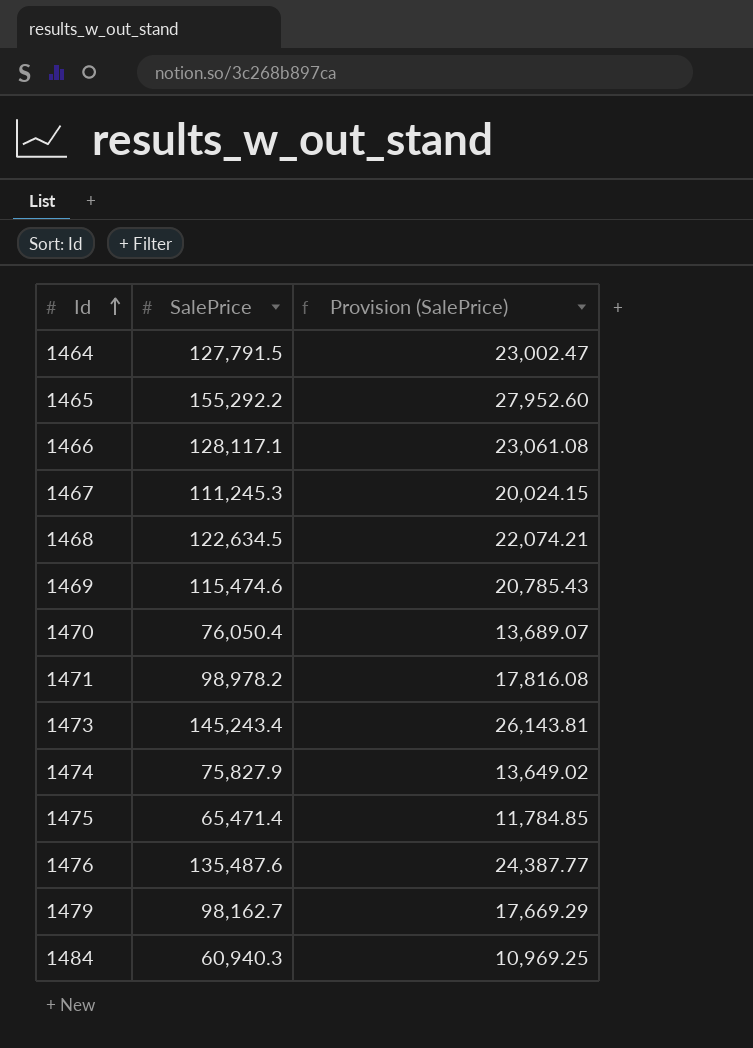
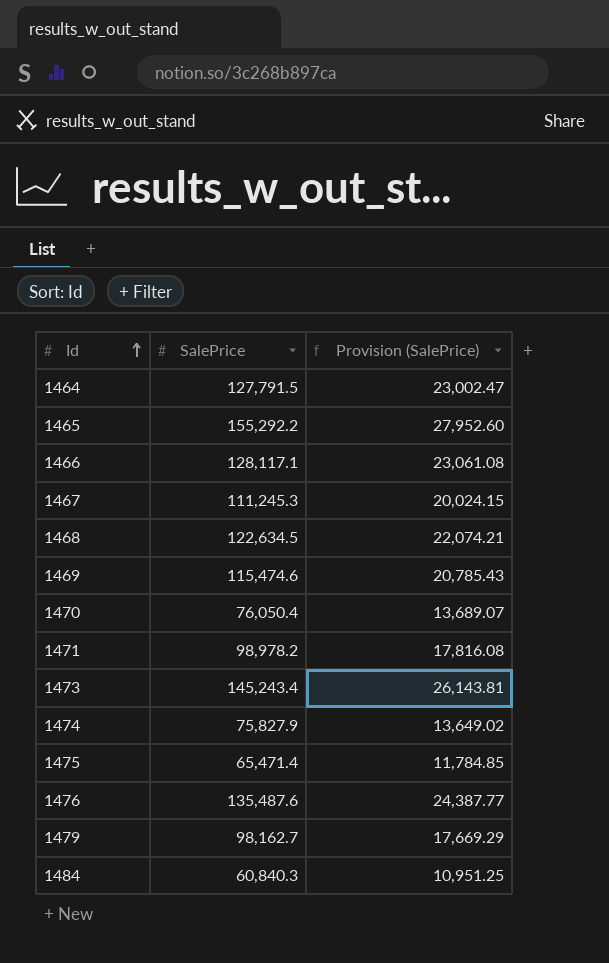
1484 | SalePrice: 60,940.3 -> 60,840.3
1484 | Provision (SalePrice): 10,969.25 -> 10,951.25

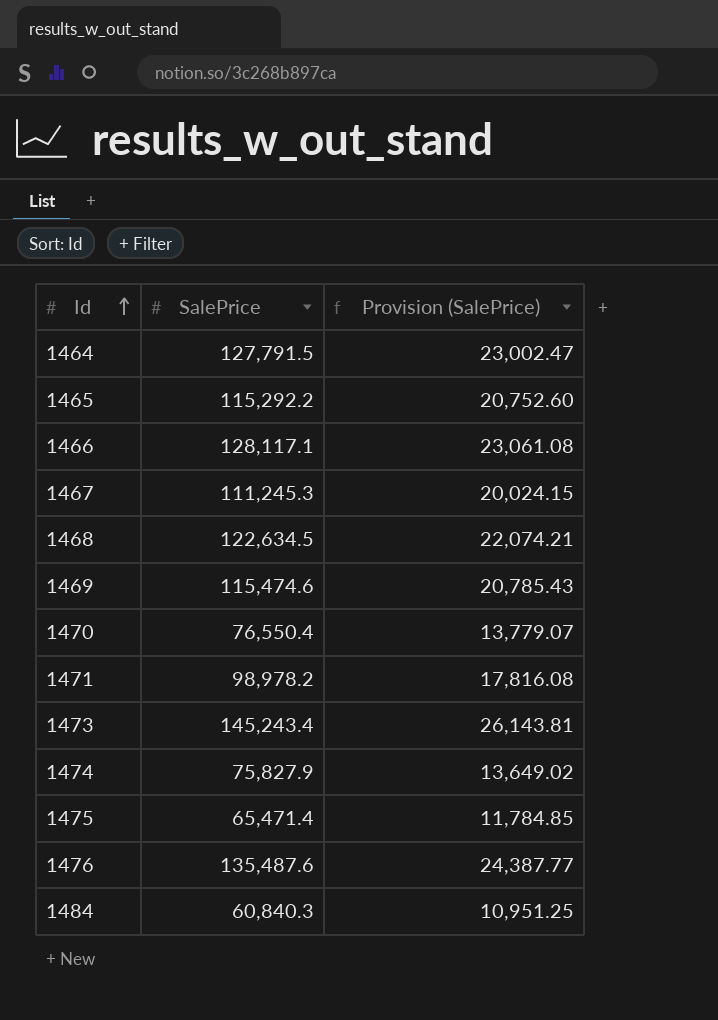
row 1479: 98,162.7 | 17,669.29 -> none
1465 | SalePrice: 155,292.2 -> 115,292.2
1465 | Provision (SalePrice): 27,952.60 -> 20,752.60
1470 | SalePrice: 76,050.4 -> 76,550.4
1470 | Provision (SalePrice): 13,689.07 -> 13,779.07

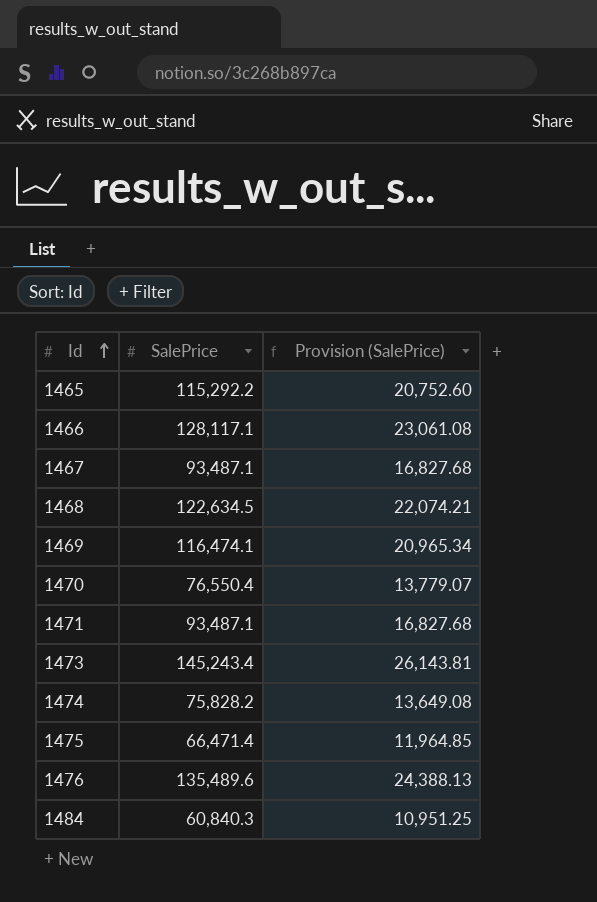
row 1464: 127,791.5 | 23,002.47 -> none
1467 | SalePrice: 111,245.3 -> 93,487.1
1467 | Provision (SalePrice): 20,024.15 -> 16,827.68
1469 | SalePrice: 115,474.6 -> 116,474.1
1469 | Provision (SalePrice): 20,785.43 -> 20,965.34
1471 | SalePrice: 98,978.2 -> 93,487.1
1471 | Provision (SalePrice): 17,816.08 -> 16,827.68
1474 | SalePrice: 75,827.9 -> 75,828.2
1474 | Provision (SalePrice): 13,649.02 -> 13,649.08
1475 | SalePrice: 65,471.4 -> 66,471.4
1475 | Provision (SalePrice): 11,784.85 -> 11,964.85
1476 | SalePrice: 135,487.6 -> 135,489.6
1476 | Provision (SalePrice): 24,387.77 -> 24,388.13

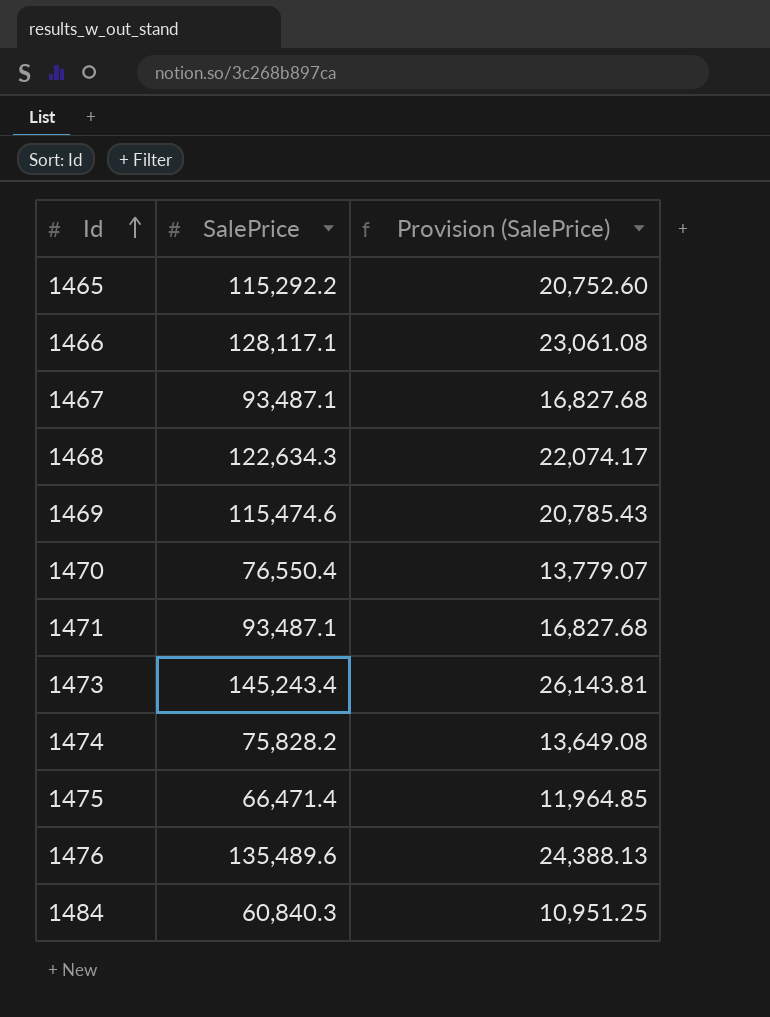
1468 | SalePrice: 122,634.5 -> 122,634.3
1468 | Provision (SalePrice): 22,074.21 -> 22,074.17
1469 | SalePrice: 116,474.1 -> 115,474.6
1469 | Provision (SalePrice): 20,965.34 -> 20,785.43

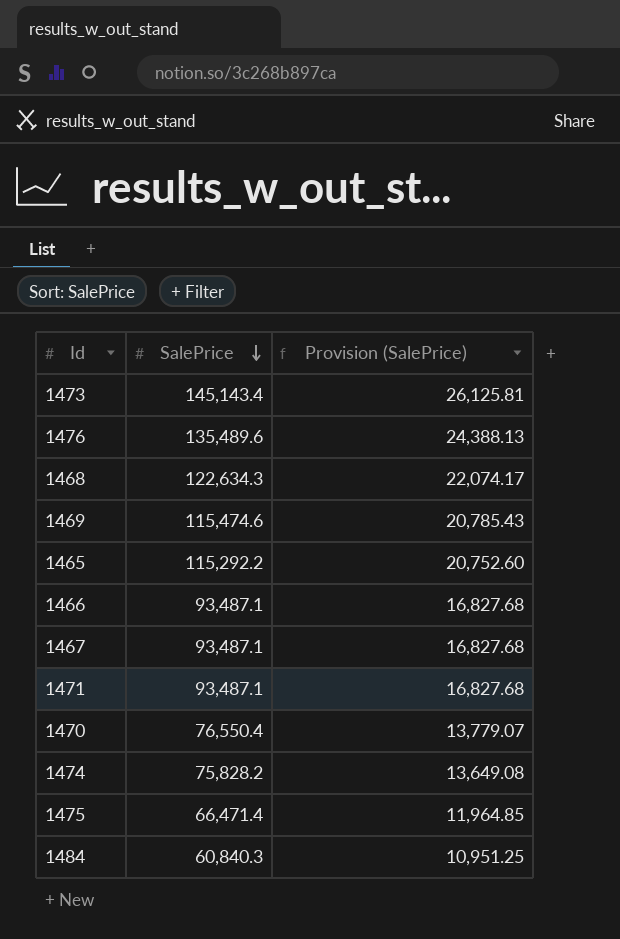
row order: Id ascending -> SalePrice descending
1473 | SalePrice: 145,243.4 -> 145,143.4
1473 | Provision (SalePrice): 26,143.81 -> 26,125.81
1466 | SalePrice: 128,117.1 -> 93,487.1
1466 | Provision (SalePrice): 23,061.08 -> 16,827.68

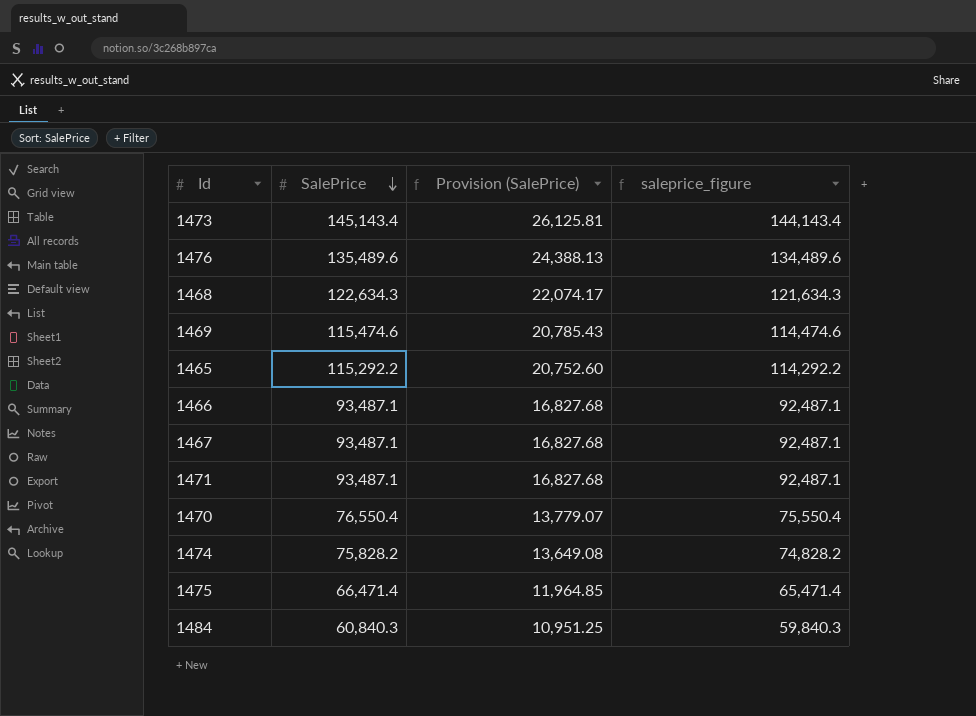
column saleprice_figure | formula: none -> [SalePrice] - 1000

